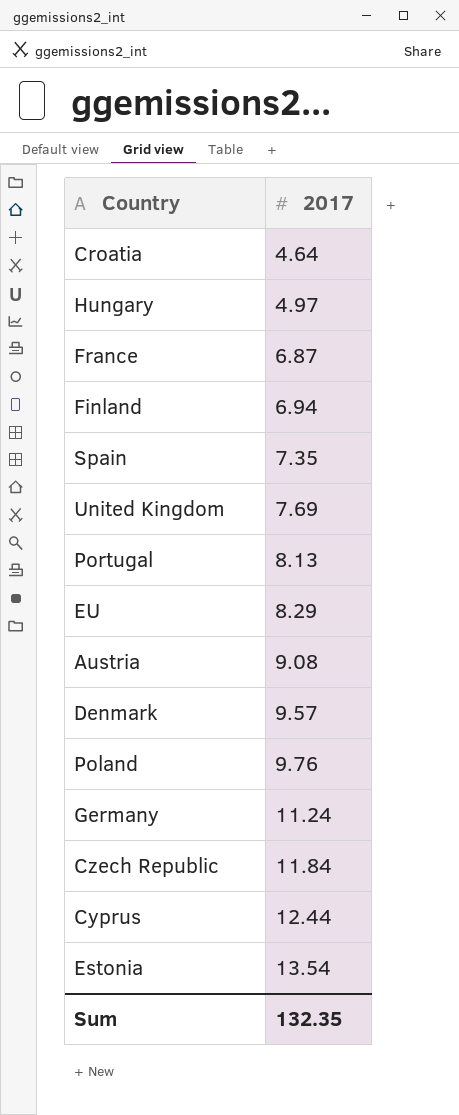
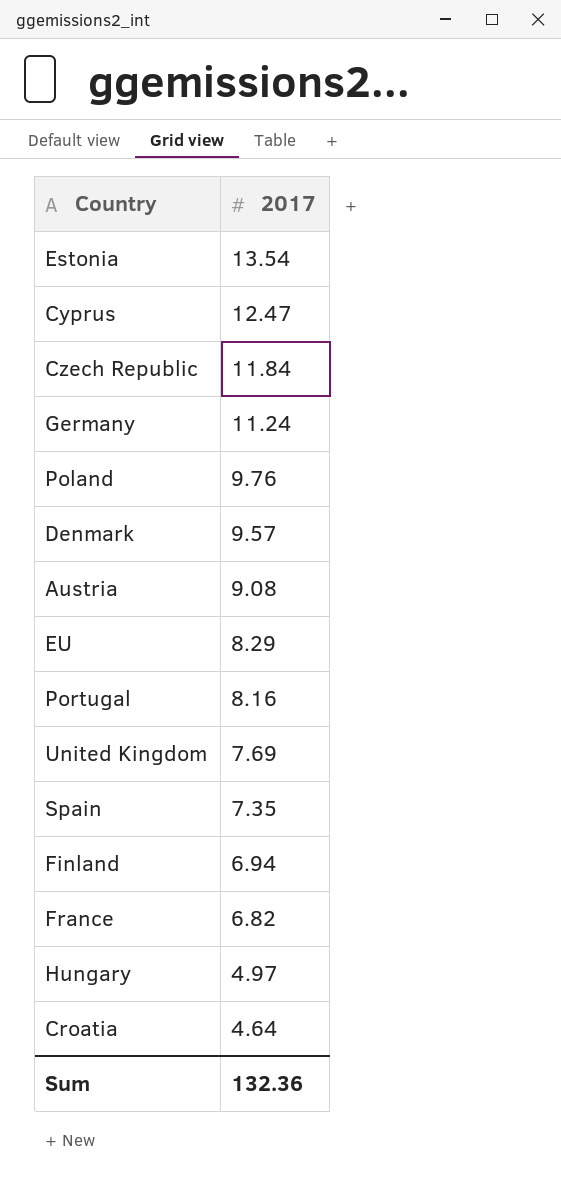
row order: 2017 ascending -> 2017 descending
Cyprus | 2017: 12.44 -> 12.47
Portugal | 2017: 8.13 -> 8.16
France | 2017: 6.87 -> 6.82
Sum | 2017: 132.35 -> 132.36

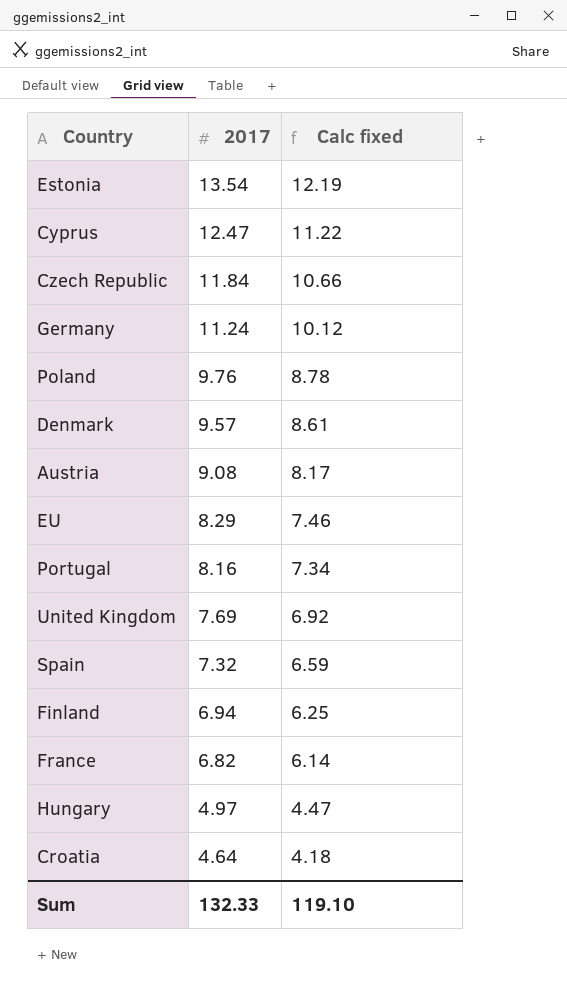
column Calc fixed | formula: none -> [2017] * 0.9
Spain | 2017: 7.35 -> 7.32
Sum | 2017: 132.36 -> 132.33

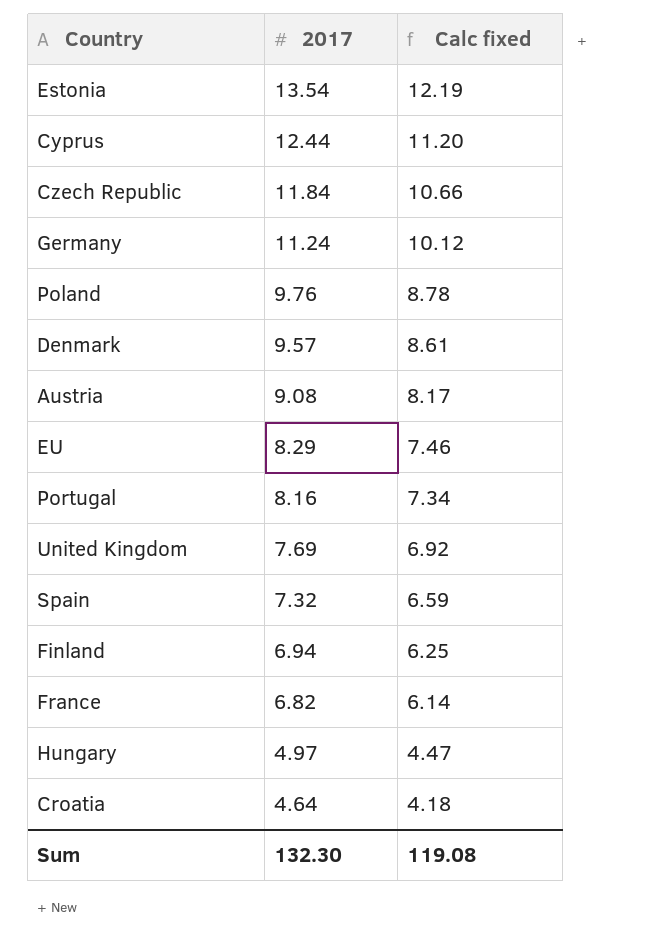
Cyprus | 2017: 12.47 -> 12.44
Cyprus | Calc fixed: 11.22 -> 11.20
Sum | 2017: 132.33 -> 132.30
Sum | Calc fixed: 119.10 -> 119.08

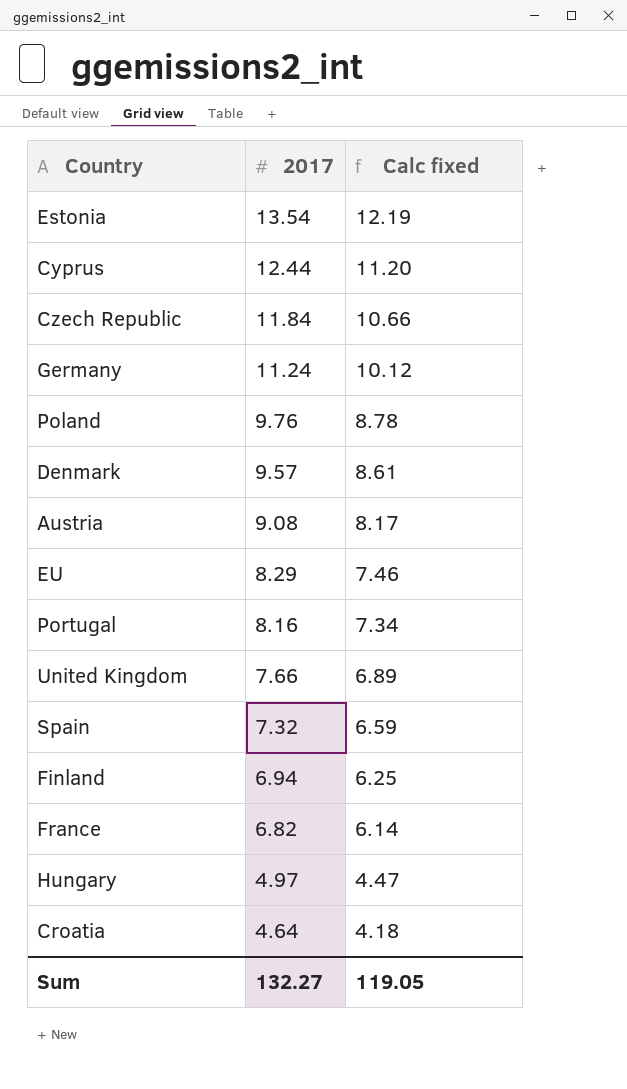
United Kingdom | 2017: 7.69 -> 7.66
United Kingdom | Calc fixed: 6.92 -> 6.89
Sum | 2017: 132.30 -> 132.27
Sum | Calc fixed: 119.08 -> 119.05

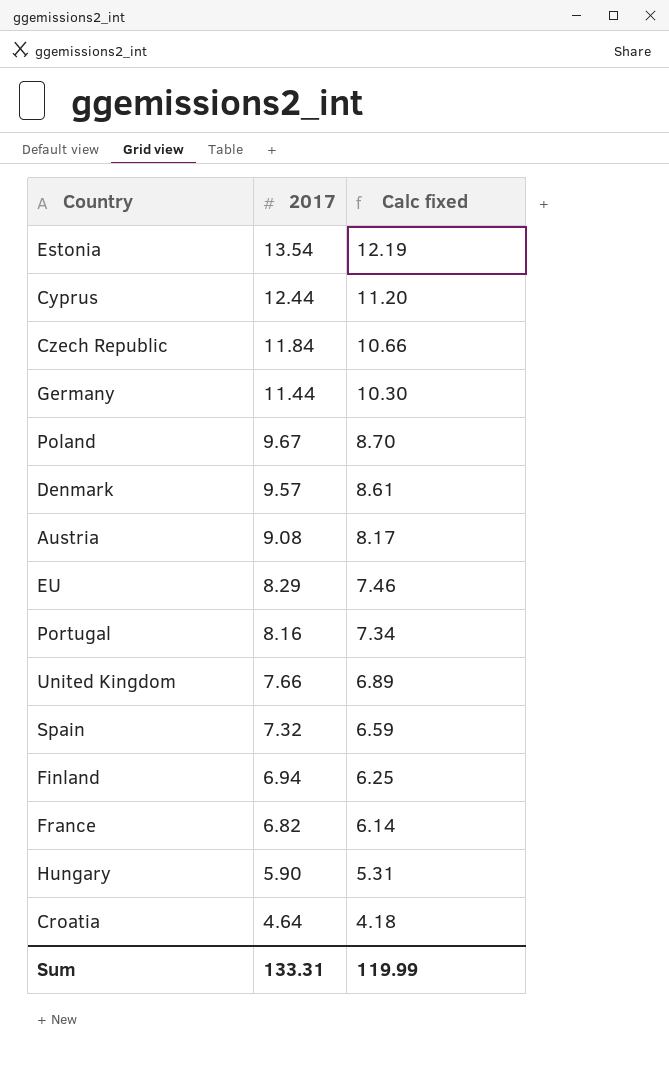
Germany | 2017: 11.24 -> 11.44
Germany | Calc fixed: 10.12 -> 10.30
Poland | 2017: 9.76 -> 9.67
Poland | Calc fixed: 8.78 -> 8.70
Hungary | 2017: 4.97 -> 5.90
Hungary | Calc fixed: 4.47 -> 5.31
Sum | 2017: 132.27 -> 133.31
Sum | Calc fixed: 119.05 -> 119.99

